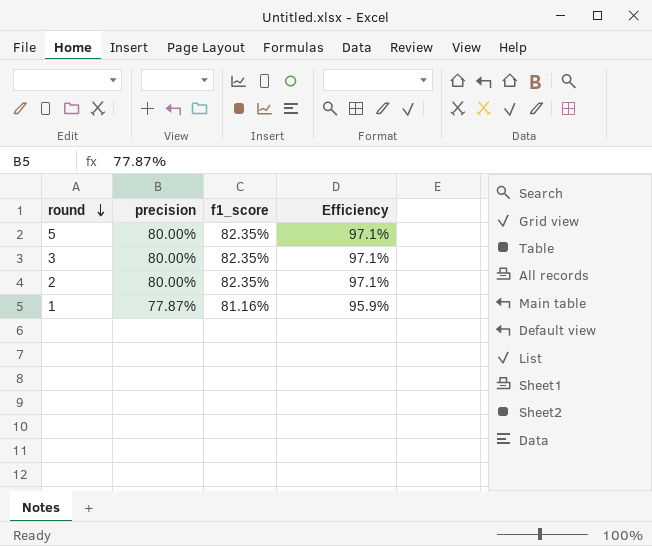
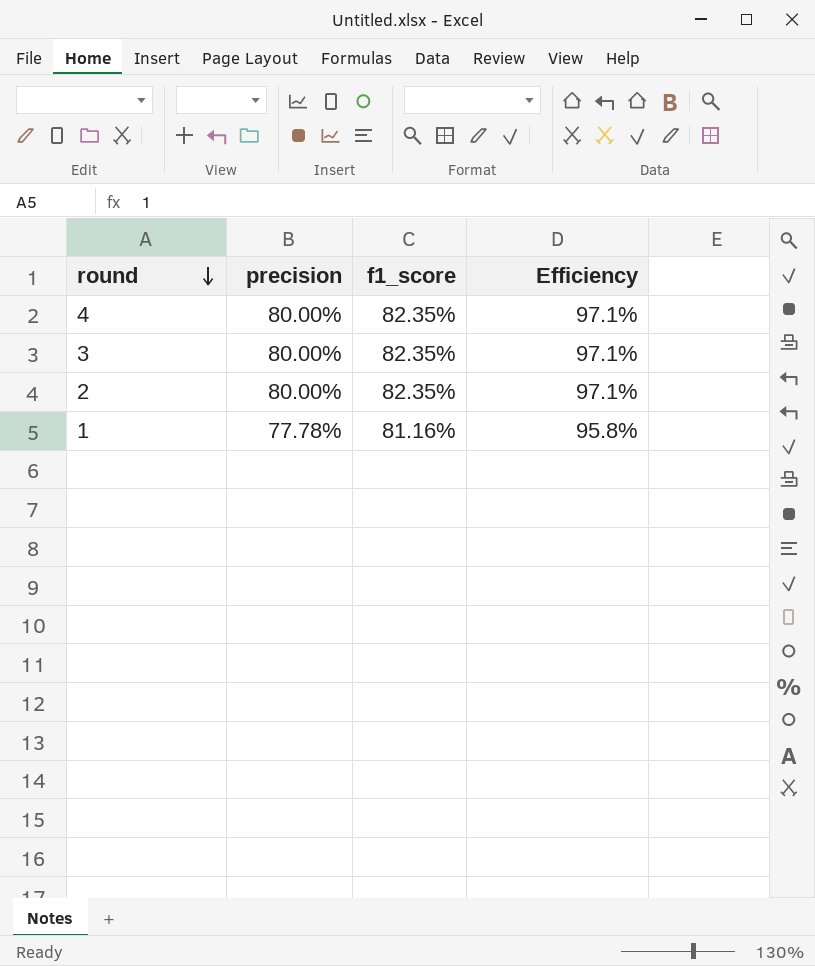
row 5: 80.00% | 82.35% | 97.1% -> none
row 4: none -> 80.00% | 82.35% | 97.1%
1 | precision: 77.87% -> 77.78%
1 | Efficiency: 95.9% -> 95.8%

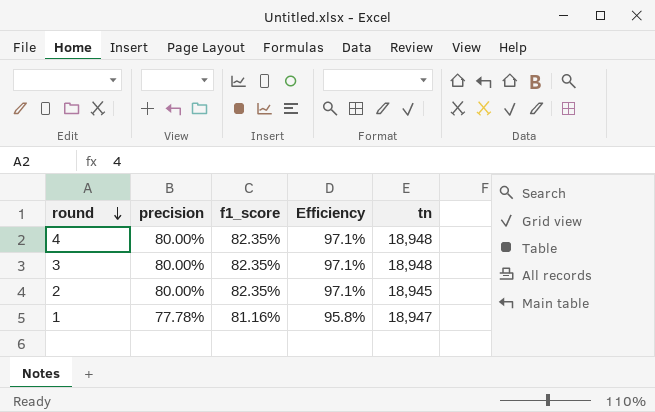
column tn | position: none -> 5

